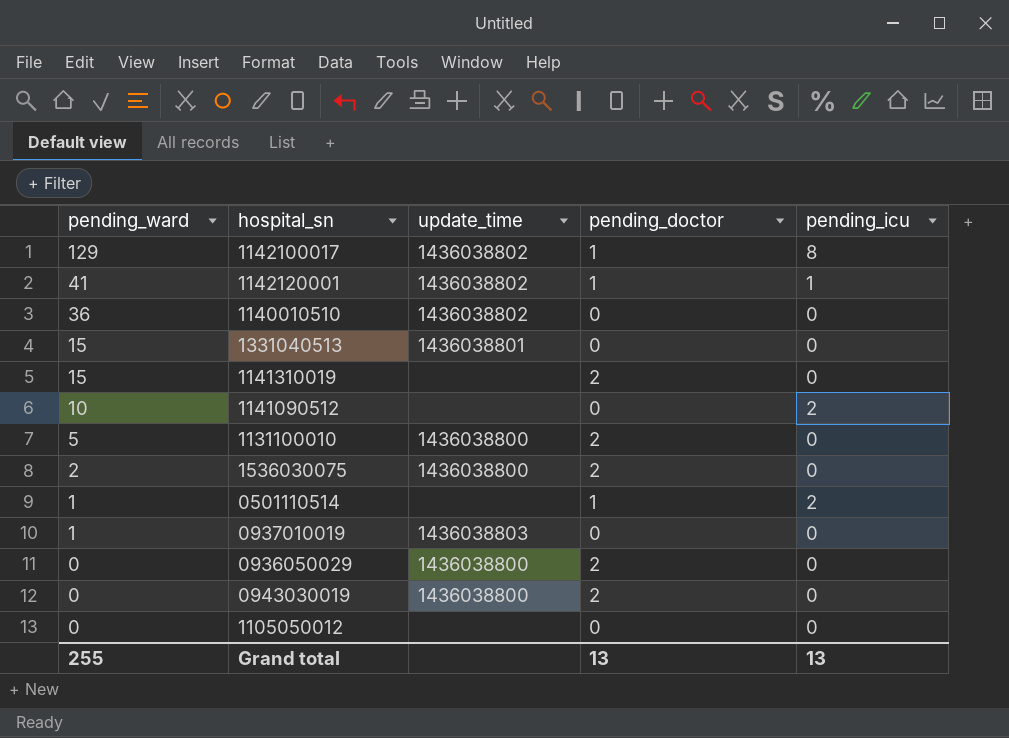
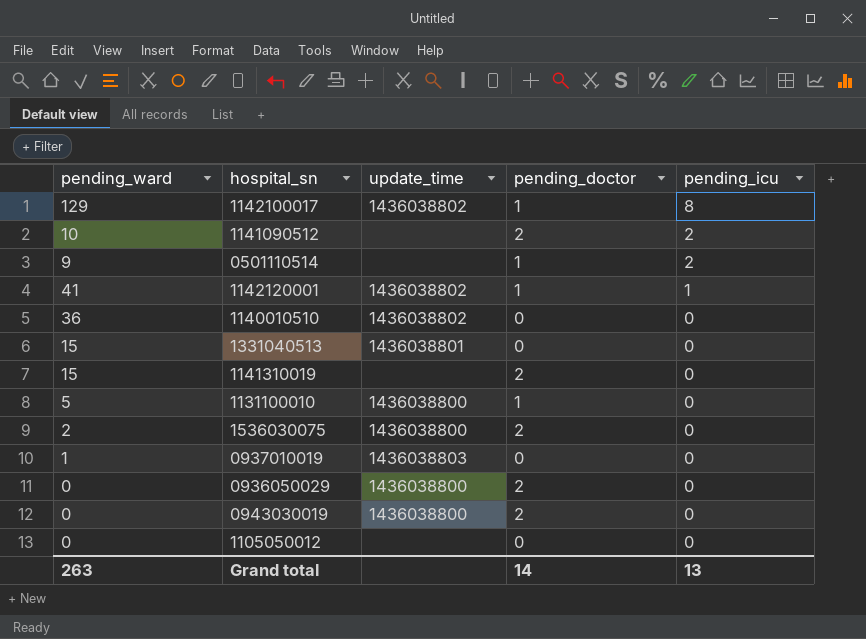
row order: pending_ward descending -> pending_icu descending
1141090512 | pending_doctor: 0 -> 2
0501110514 | pending_ward: 1 -> 9
1131100010 | pending_doctor: 2 -> 1
Grand total | pending_ward: 255 -> 263
Grand total | pending_doctor: 13 -> 14

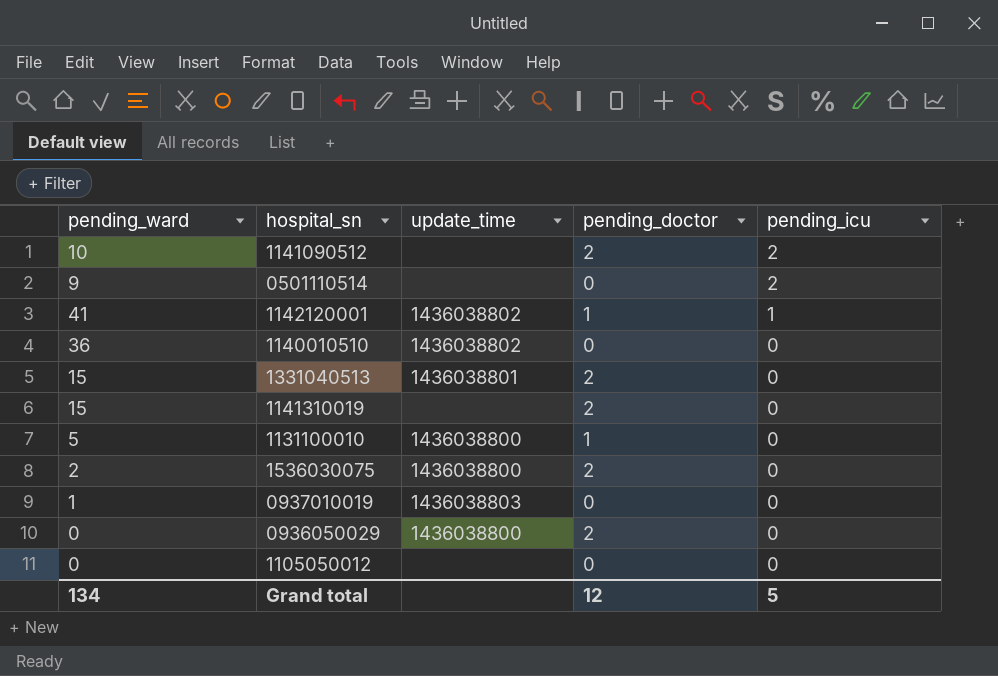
row 1142100017: 129 | 1436038802 | 1 | 8 -> none
row 0943030019: 0 | 1436038800 | 2 | 0 -> none
0501110514 | pending_doctor: 1 -> 0
1331040513 | pending_doctor: 0 -> 2
Grand total | pending_ward: 263 -> 134
Grand total | pending_doctor: 14 -> 12
Grand total | pending_icu: 13 -> 5

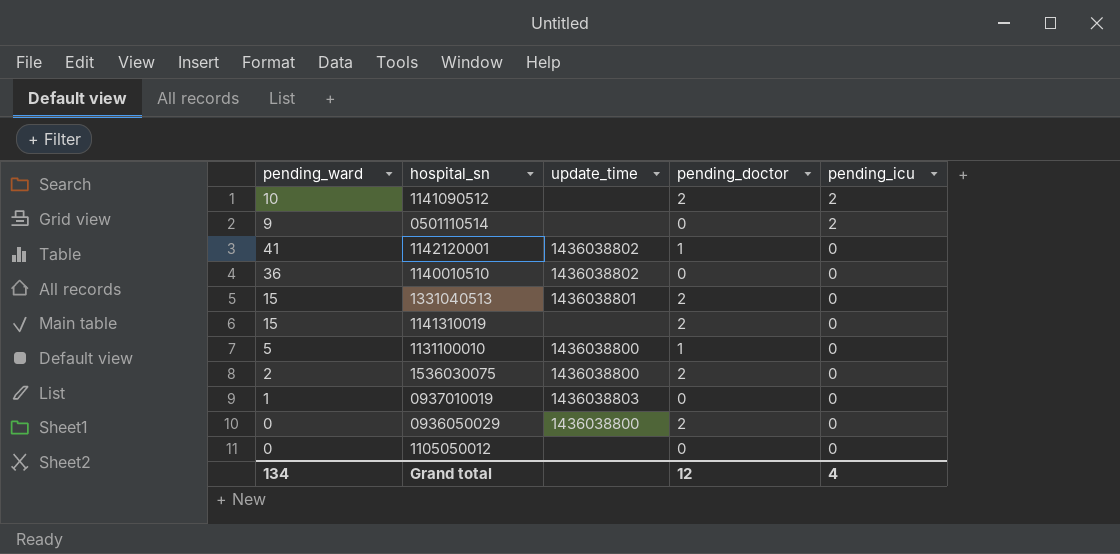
1142120001 | pending_icu: 1 -> 0
Grand total | pending_icu: 5 -> 4

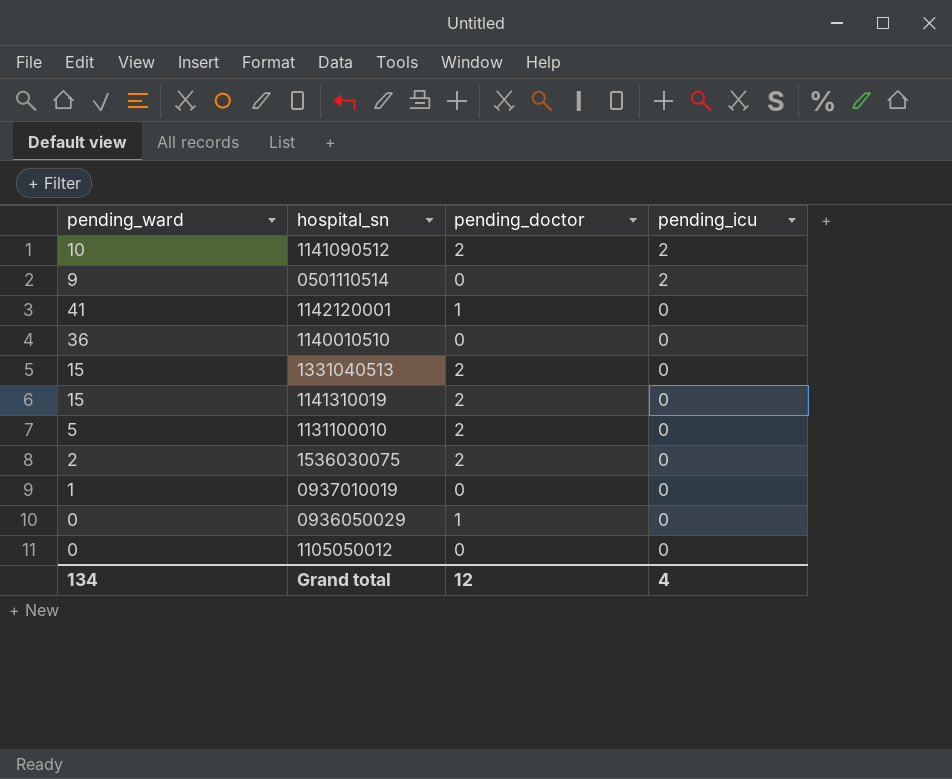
column update_time | position: 3 -> none
1131100010 | pending_doctor: 1 -> 2
0936050029 | pending_doctor: 2 -> 1

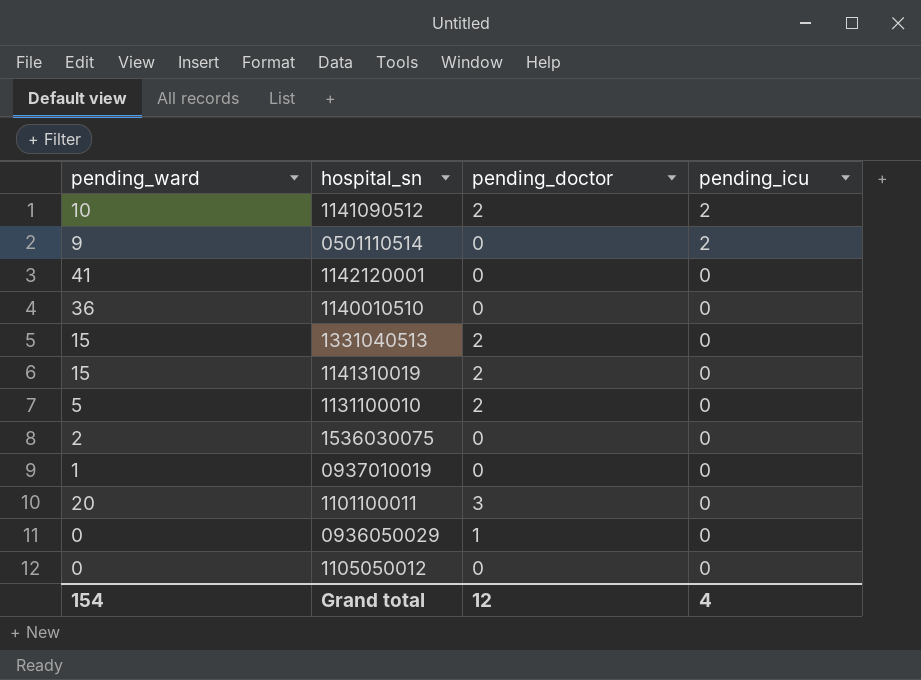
1142120001 | pending_doctor: 1 -> 0
1536030075 | pending_doctor: 2 -> 0
row 1101100011: none -> 20 | 3 | 0
Grand total | pending_ward: 134 -> 154

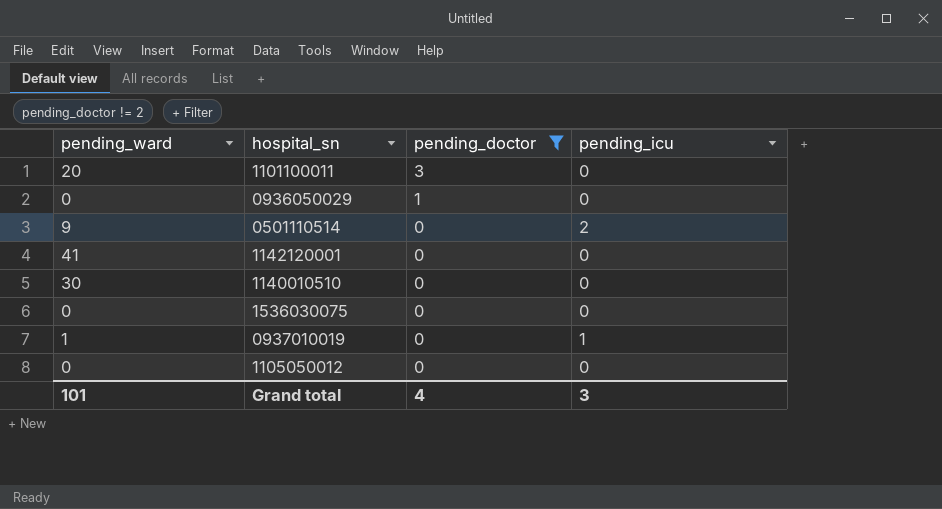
filter: none -> pending_doctor != 2
row order: pending_icu descending -> pending_doctor descending
1140010510 | pending_ward: 36 -> 30
1536030075 | pending_ward: 2 -> 0
0937010019 | pending_icu: 0 -> 1
Grand total | pending_ward: 154 -> 101
Grand total | pending_doctor: 12 -> 4
Grand total | pending_icu: 4 -> 3

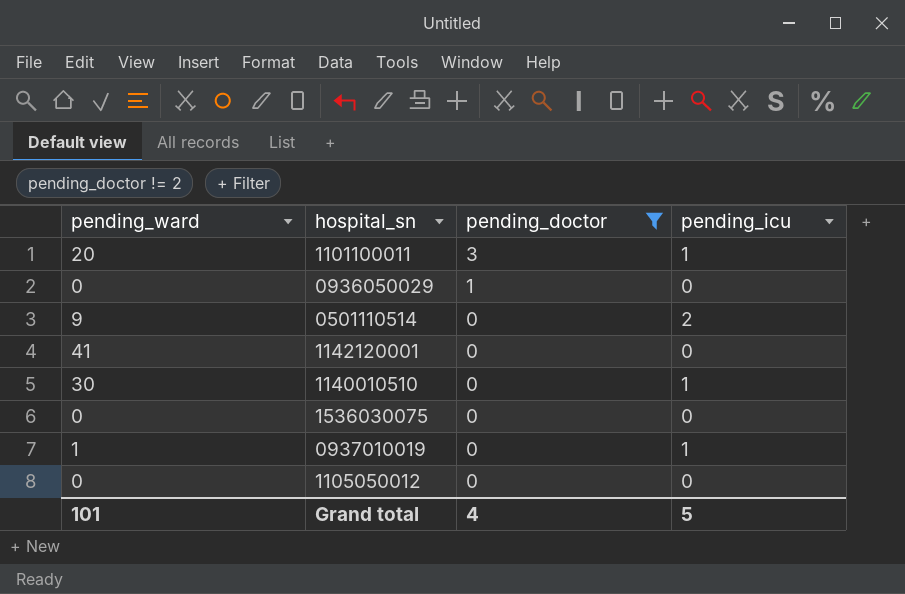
1101100011 | pending_icu: 0 -> 1
1140010510 | pending_icu: 0 -> 1
Grand total | pending_icu: 3 -> 5

